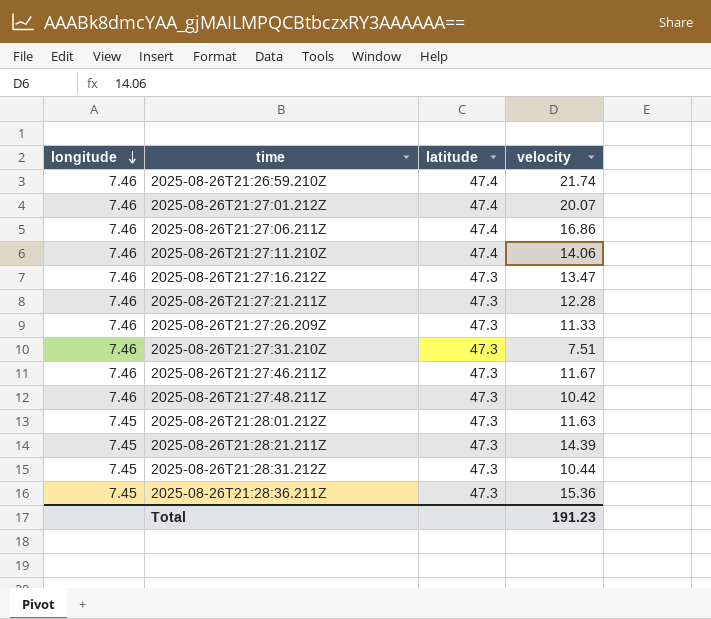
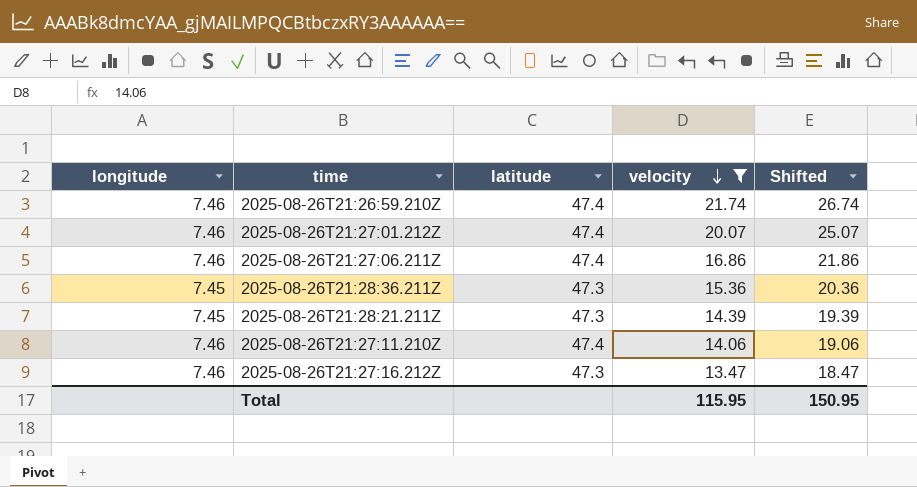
filter: none -> velocity >= 13.47
row order: longitude descending -> velocity descending
column Shifted | formula: none -> [velocity] + 5
Total | velocity: 191.23 -> 115.95

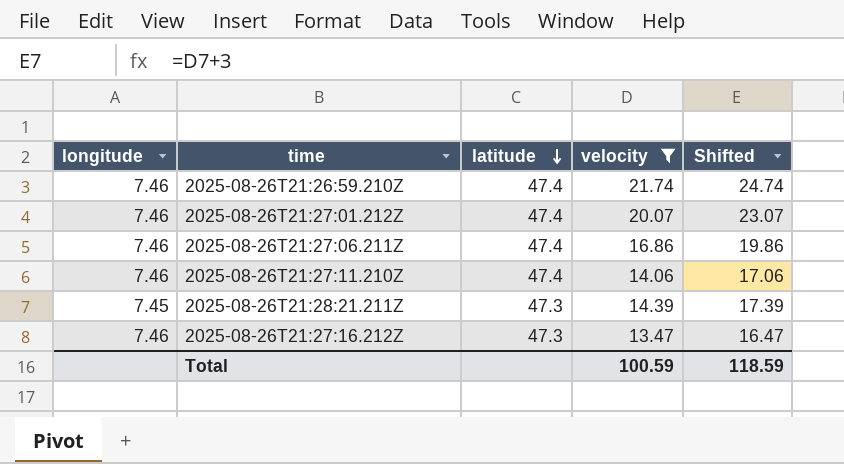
row order: velocity descending -> latitude descending
column Shifted | formula: [velocity] + 5 -> [velocity] + 3
row 2025-08-26T21:28:36.211Z: 7.45 | 47.3 | 15.36 | 20.36 -> none
Total | velocity: 115.95 -> 100.59
Total | Shifted: 150.95 -> 118.59

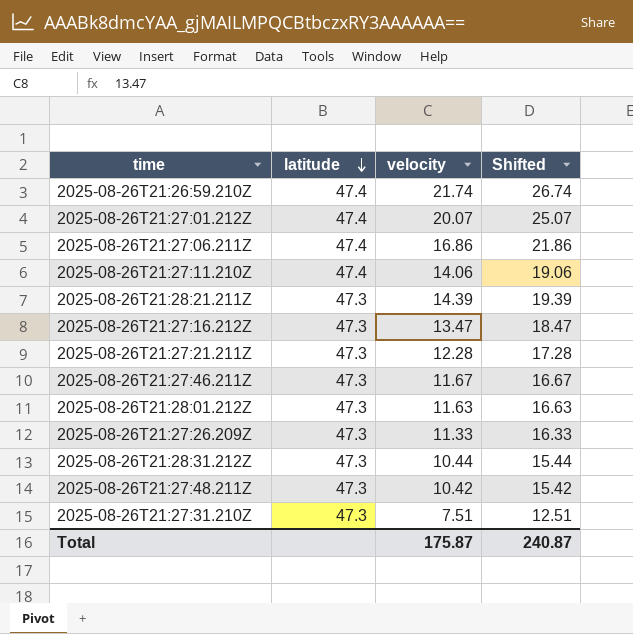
filter: velocity >= 13.47 -> none
column longitude | position: 1 -> none
column Shifted | formula: [velocity] + 3 -> [velocity] + 5
Total | velocity: 100.59 -> 175.87
Total | Shifted: 118.59 -> 240.87

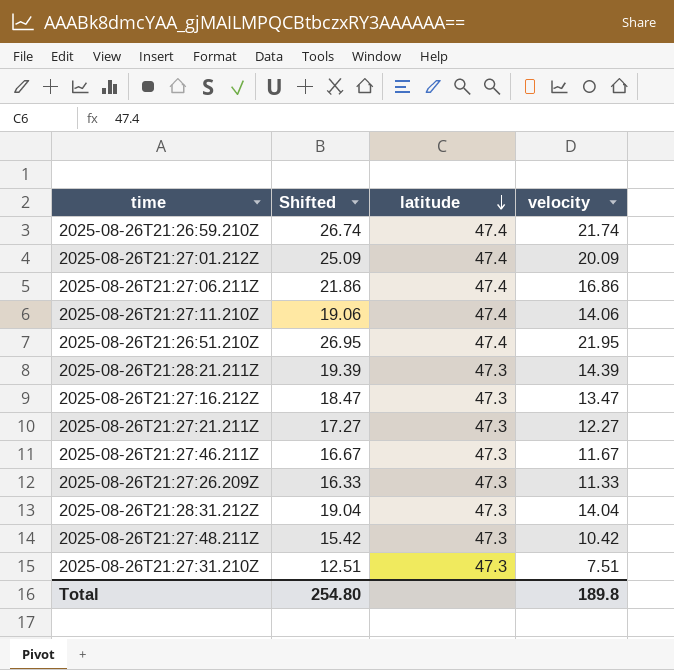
column Shifted | position: 4 -> 2
row 2025-08-26T21:28:01.212Z: 47.3 | 11.63 | 16.63 -> none
2025-08-26T21:27:01.212Z | Shifted: 25.07 -> 25.09
2025-08-26T21:27:01.212Z | velocity: 20.07 -> 20.09
row 2025-08-26T21:26:51.210Z: none -> 26.95 | 47.4 | 21.95
2025-08-26T21:27:21.211Z | Shifted: 17.28 -> 17.27
2025-08-26T21:27:21.211Z | velocity: 12.28 -> 12.27
2025-08-26T21:28:31.212Z | Shifted: 15.44 -> 19.04
2025-08-26T21:28:31.212Z | velocity: 10.44 -> 14.04
Total | Shifted: 240.87 -> 254.80
Total | velocity: 175.87 -> 189.8

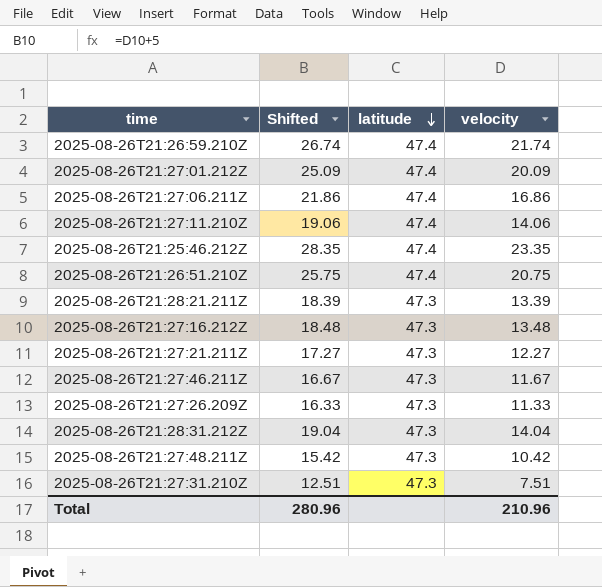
row 2025-08-26T21:25:46.212Z: none -> 28.35 | 47.4 | 23.35
2025-08-26T21:26:51.210Z | Shifted: 26.95 -> 25.75
2025-08-26T21:26:51.210Z | velocity: 21.95 -> 20.75
2025-08-26T21:28:21.211Z | Shifted: 19.39 -> 18.39
2025-08-26T21:28:21.211Z | velocity: 14.39 -> 13.39
2025-08-26T21:27:16.212Z | Shifted: 18.47 -> 18.48
2025-08-26T21:27:16.212Z | velocity: 13.47 -> 13.48
Total | Shifted: 254.80 -> 280.96
Total | velocity: 189.8 -> 210.96

